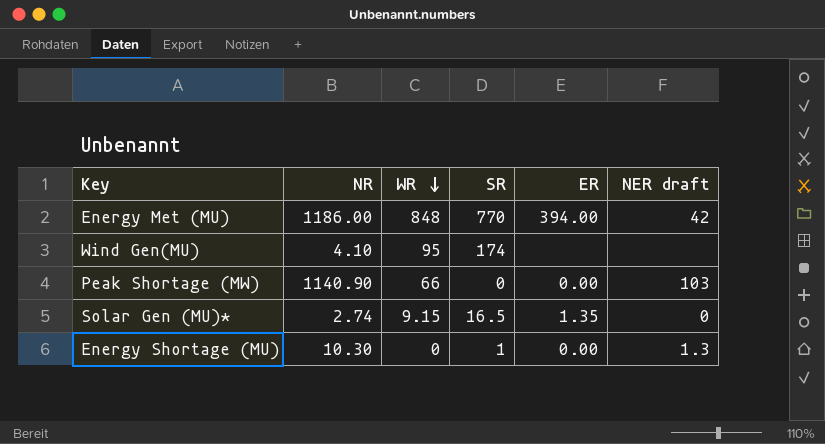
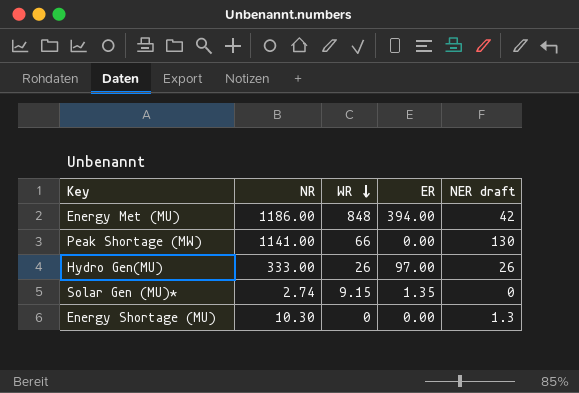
column SR | position: 4 -> none
row Wind Gen(MU): 4.10 | 95 | 174 | none | none -> none
Peak Shortage (MW) | NR: 1140.90 -> 1141.00
Peak Shortage (MW) | NER draft: 103 -> 130
row Hydro Gen(MU): none -> 333.00 | 26 | 97.00 | 26

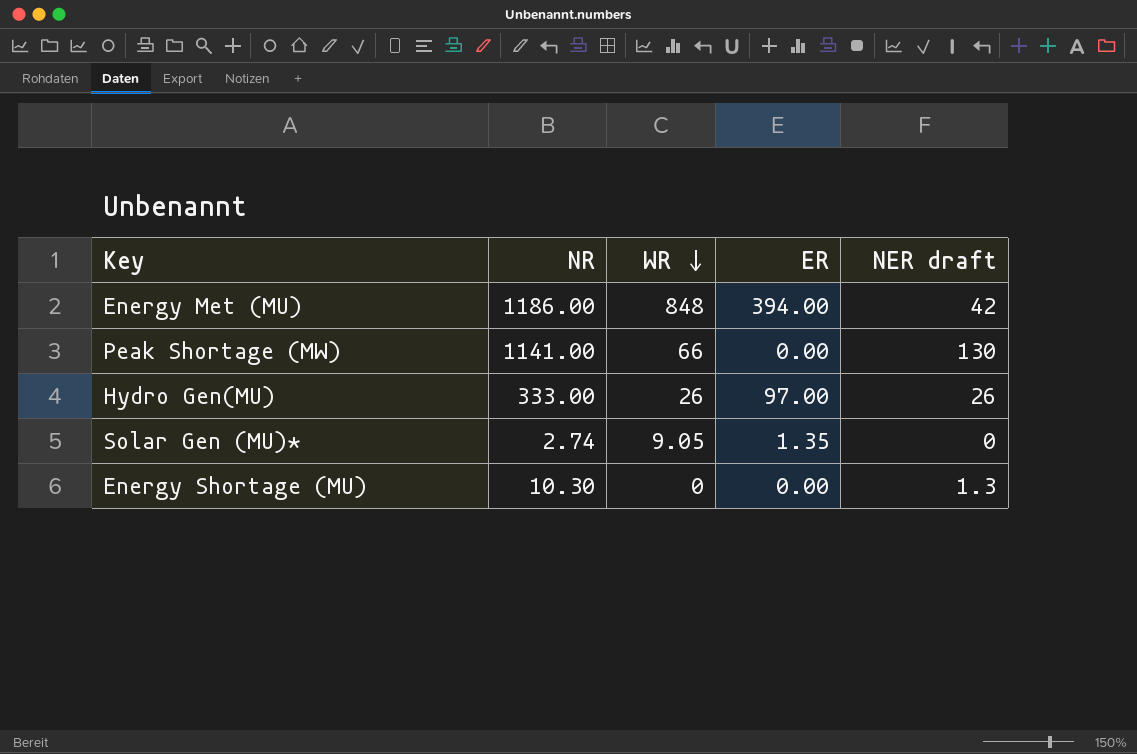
Solar Gen (MU)* | WR: 9.15 -> 9.05

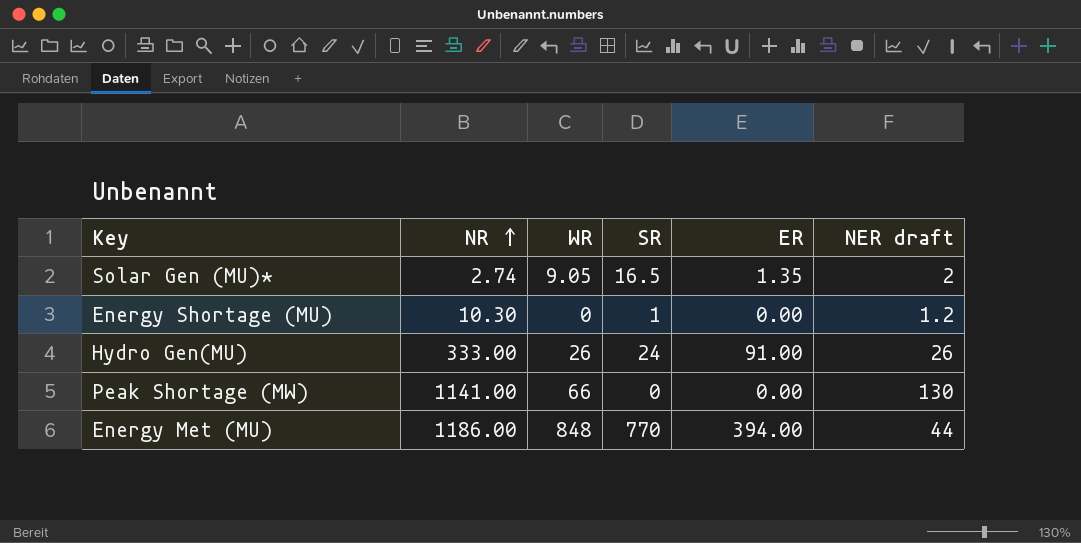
row order: WR descending -> NR ascending
column SR | position: none -> 4
Solar Gen (MU)* | NER draft: 0 -> 2
Energy Shortage (MU) | NER draft: 1.3 -> 1.2
Hydro Gen(MU) | ER: 97.00 -> 91.00
Energy Met (MU) | NER draft: 42 -> 44

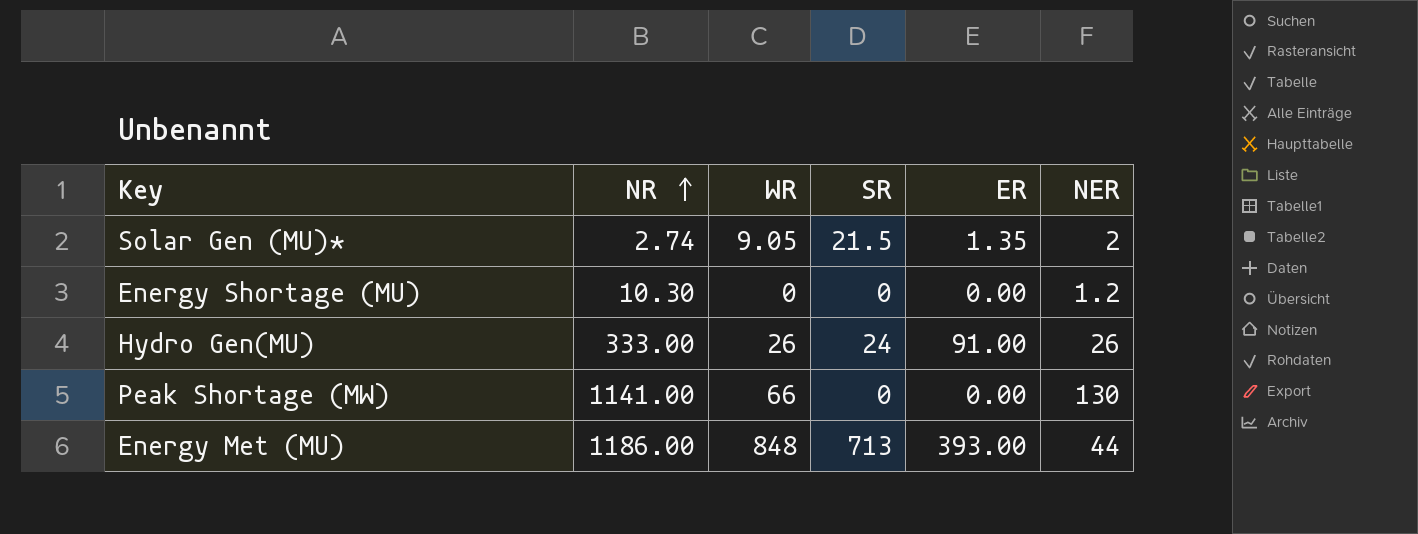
column name: NER draft -> NER
Solar Gen (MU)* | SR: 16.5 -> 21.5
Energy Shortage (MU) | SR: 1 -> 0
Energy Met (MU) | SR: 770 -> 713
Energy Met (MU) | ER: 394.00 -> 393.00

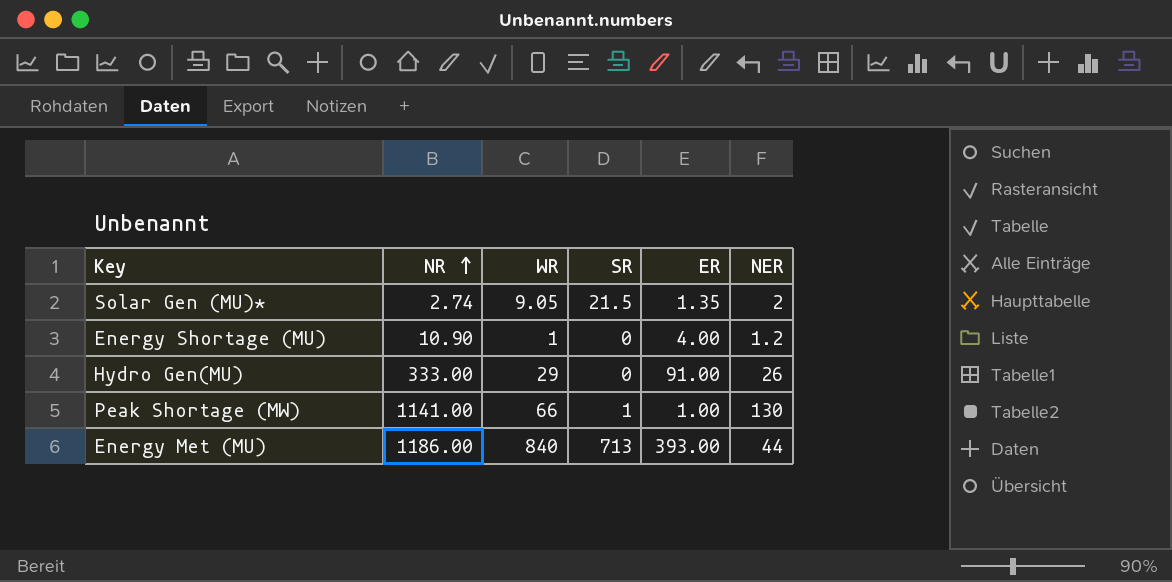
Energy Shortage (MU) | NR: 10.30 -> 10.90
Energy Shortage (MU) | WR: 0 -> 1
Energy Shortage (MU) | ER: 0.00 -> 4.00
Hydro Gen(MU) | WR: 26 -> 29
Hydro Gen(MU) | SR: 24 -> 0
Peak Shortage (MW) | SR: 0 -> 1
Peak Shortage (MW) | ER: 0.00 -> 1.00
Energy Met (MU) | WR: 848 -> 840

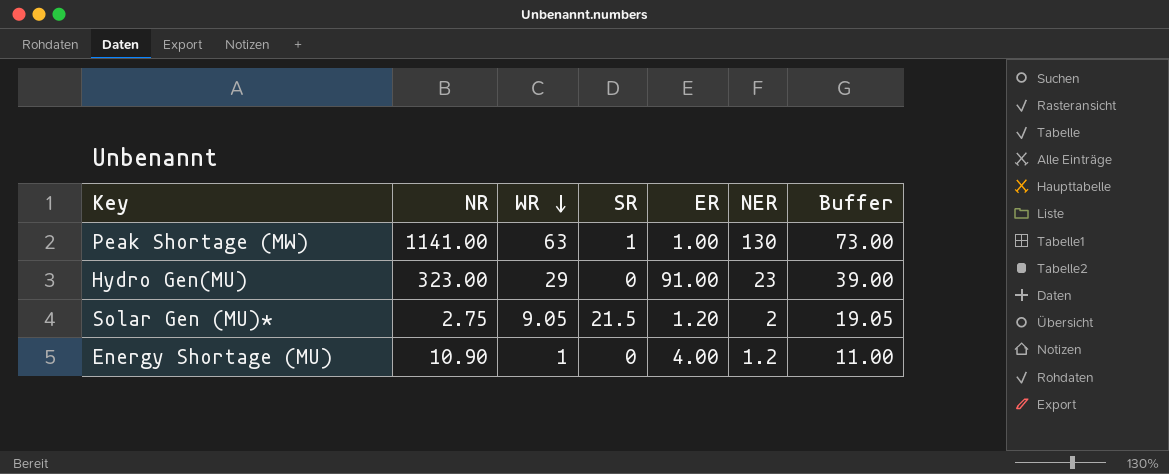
row order: NR ascending -> WR descending
column Buffer | formula: none -> [WR] + 10
row Energy Met (MU): 1186.00 | 840 | 713 | 393.00 | 44 -> none
Peak Shortage (MW) | WR: 66 -> 63
Hydro Gen(MU) | NR: 333.00 -> 323.00
Hydro Gen(MU) | NER: 26 -> 23
Solar Gen (MU)* | NR: 2.74 -> 2.75
Solar Gen (MU)* | ER: 1.35 -> 1.20

